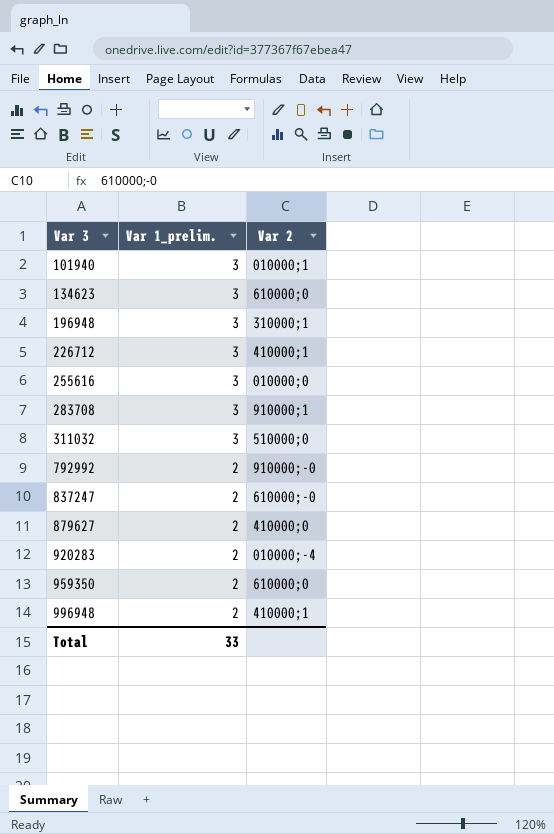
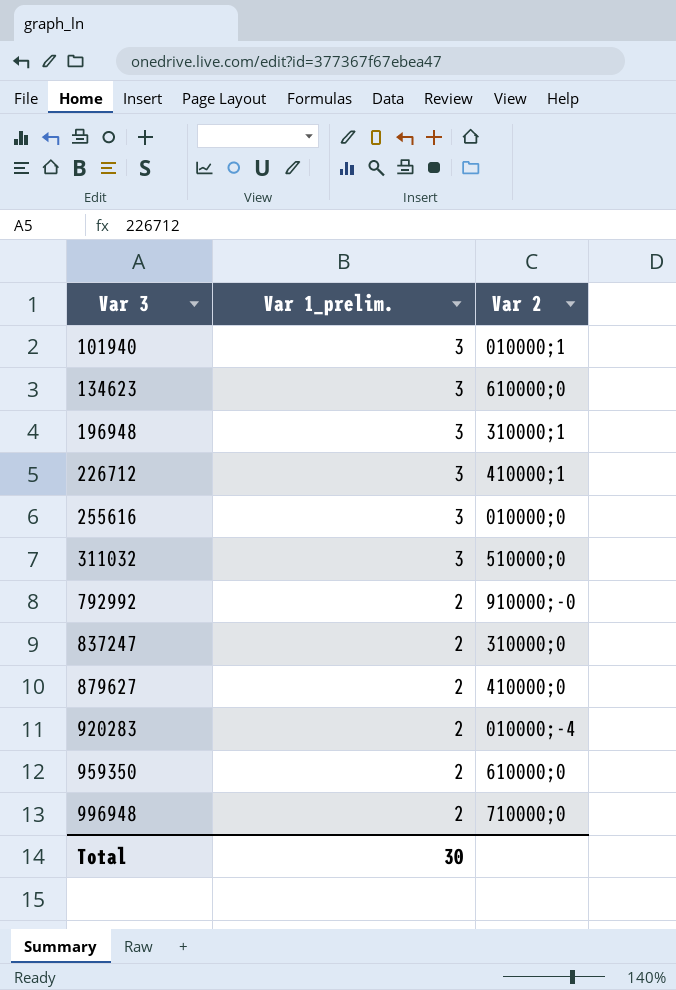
row 283708: 3 | 910000;1 -> none
837247 | Var 2: 610000;-0 -> 310000;0
996948 | Var 2: 410000;1 -> 710000;0
Total | Var 1_prelim.: 33 -> 30

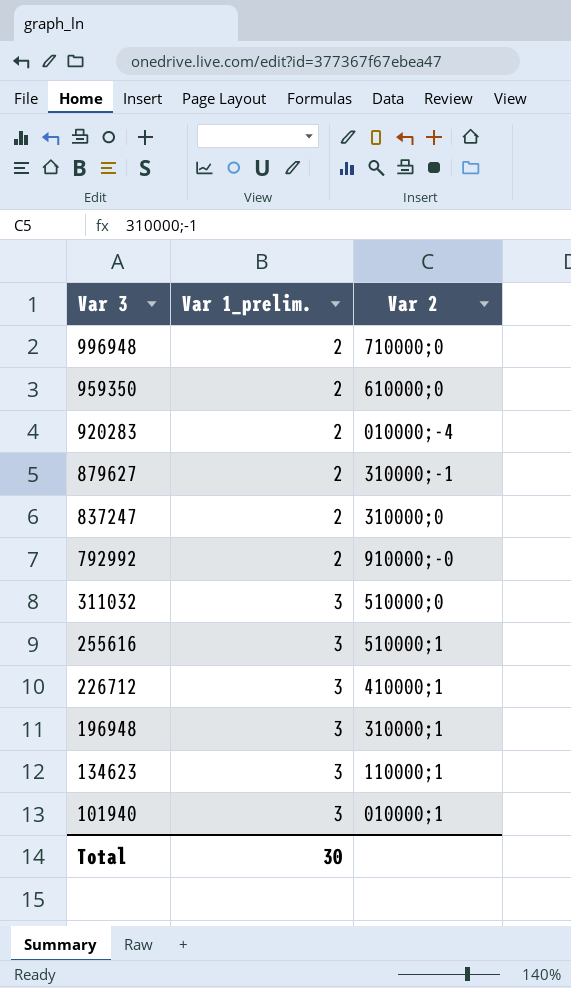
row order: Var 3 ascending -> Var 3 descending
879627 | Var 2: 410000;0 -> 310000;-1
255616 | Var 2: 010000;0 -> 510000;1
134623 | Var 2: 610000;0 -> 110000;1

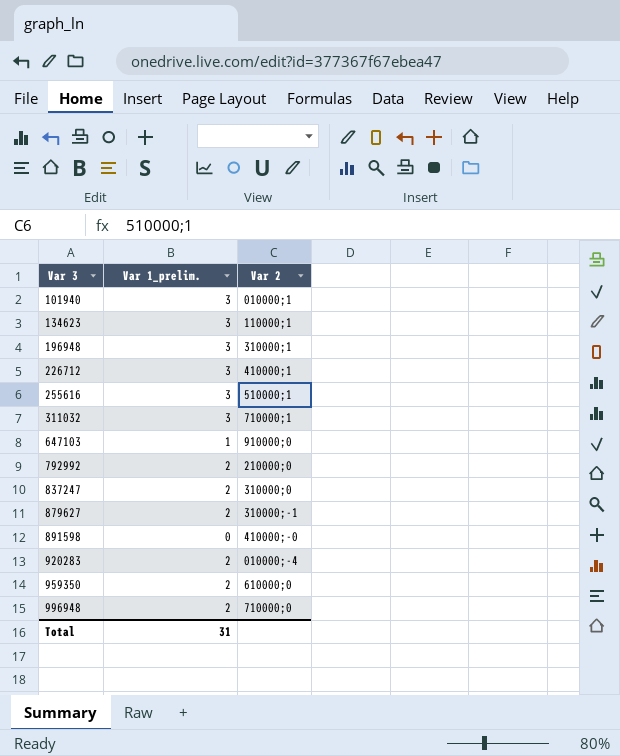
row order: Var 3 descending -> Var 3 ascending
311032 | Var 2: 510000;0 -> 710000;1
row 647103: none -> 1 | 910000;0
792992 | Var 2: 910000;-0 -> 210000;0
row 891598: none -> 0 | 410000;-0
Total | Var 1_prelim.: 30 -> 31

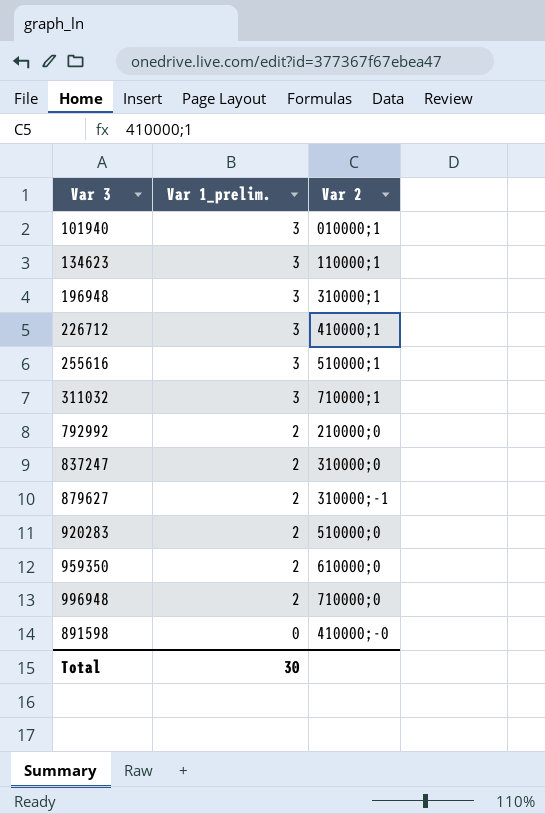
row order: Var 3 ascending -> Var 1_prelim. descending
row 647103: 1 | 910000;0 -> none
920283 | Var 2: 010000;-4 -> 510000;0
Total | Var 1_prelim.: 31 -> 30

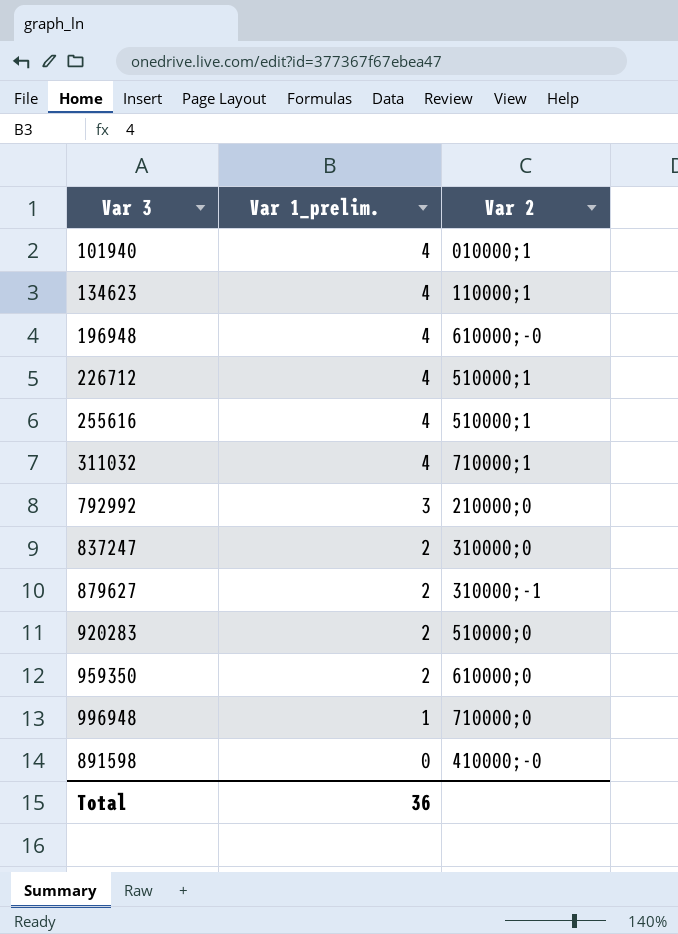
101940 | Var 1_prelim.: 3 -> 4
134623 | Var 1_prelim.: 3 -> 4
196948 | Var 1_prelim.: 3 -> 4
196948 | Var 2: 310000;1 -> 610000;-0
226712 | Var 1_prelim.: 3 -> 4
226712 | Var 2: 410000;1 -> 510000;1
255616 | Var 1_prelim.: 3 -> 4
311032 | Var 1_prelim.: 3 -> 4
792992 | Var 1_prelim.: 2 -> 3
996948 | Var 1_prelim.: 2 -> 1
Total | Var 1_prelim.: 30 -> 36

